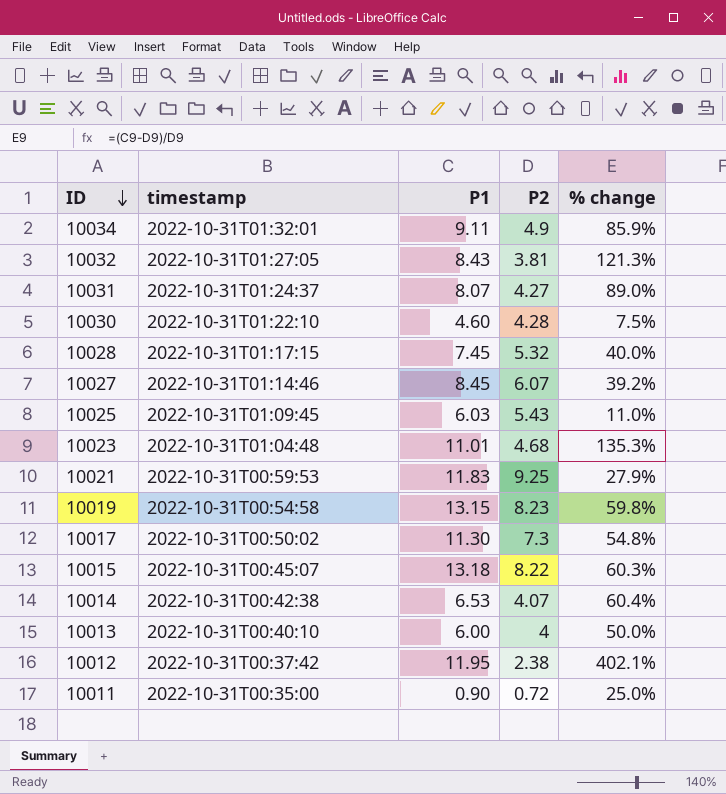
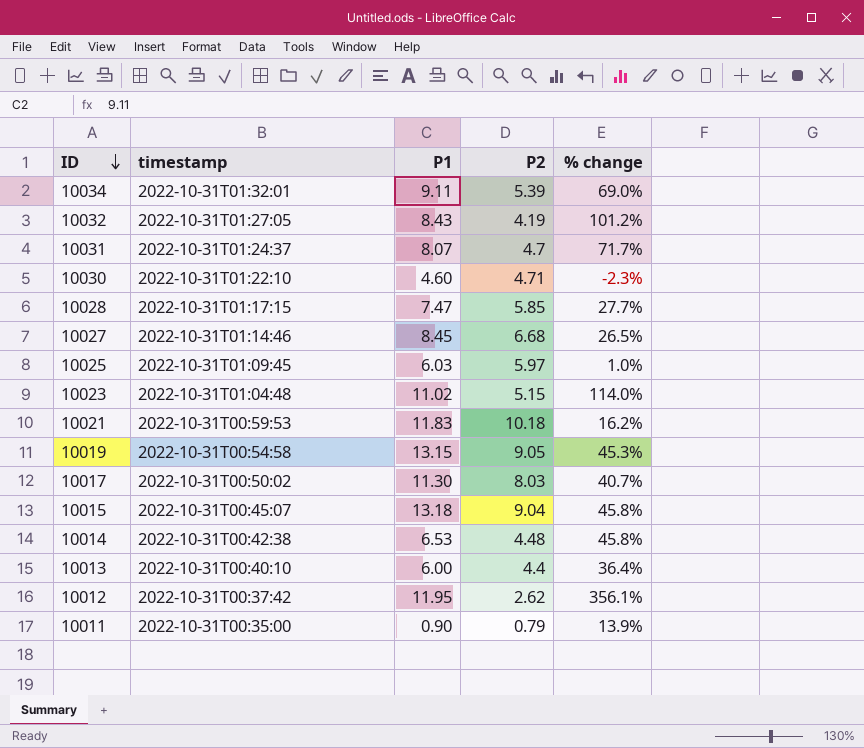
10034 | P2: 4.9 -> 5.39
10034 | % change: 85.9% -> 69.0%
10032 | P2: 3.81 -> 4.19
10032 | % change: 121.3% -> 101.2%
10031 | P2: 4.27 -> 4.7
10031 | % change: 89.0% -> 71.7%
10030 | P2: 4.28 -> 4.71
10030 | % change: 7.5% -> -2.3%
10028 | P1: 7.45 -> 7.47
10028 | P2: 5.32 -> 5.85
10028 | % change: 40.0% -> 27.7%
10027 | P2: 6.07 -> 6.68
10027 | % change: 39.2% -> 26.5%
10025 | P2: 5.43 -> 5.97
10025 | % change: 11.0% -> 1.0%
10023 | P1: 11.01 -> 11.02
10023 | P2: 4.68 -> 5.15
10023 | % change: 135.3% -> 114.0%
10021 | P2: 9.25 -> 10.18
10021 | % change: 27.9% -> 16.2%
10019 | P2: 8.23 -> 9.05
10019 | % change: 59.8% -> 45.3%
10017 | P2: 7.3 -> 8.03
10017 | % change: 54.8% -> 40.7%
10015 | P2: 8.22 -> 9.04
10015 | % change: 60.3% -> 45.8%
10014 | P2: 4.07 -> 4.48
10014 | % change: 60.4% -> 45.8%
10013 | P2: 4 -> 4.4
10013 | % change: 50.0% -> 36.4%
10012 | P2: 2.38 -> 2.62
10012 | % change: 402.1% -> 356.1%
10011 | P2: 0.72 -> 0.79
10011 | % change: 25.0% -> 13.9%

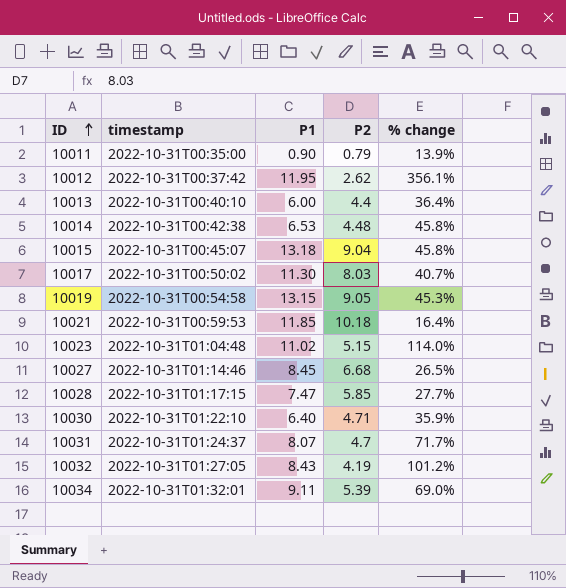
row order: ID descending -> ID ascending
row 10025: 2022-10-31T01:09:45 | 6.03 | 5.97 | 1.0% -> none
10021 | P1: 11.83 -> 11.85
10021 | % change: 16.2% -> 16.4%
10030 | P1: 4.60 -> 6.40
10030 | % change: -2.3% -> 35.9%

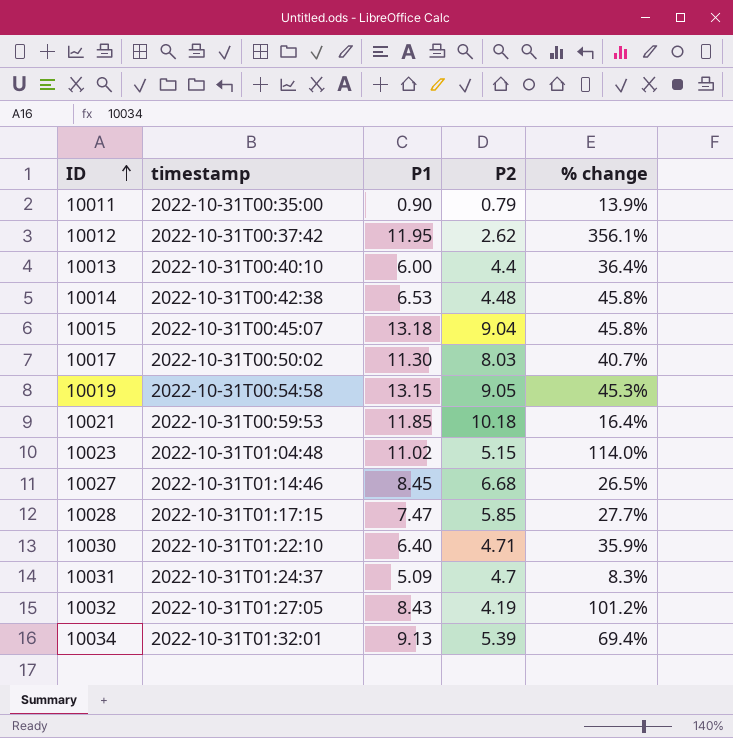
10031 | P1: 8.07 -> 5.09
10031 | % change: 71.7% -> 8.3%
10034 | P1: 9.11 -> 9.13
10034 | % change: 69.0% -> 69.4%

